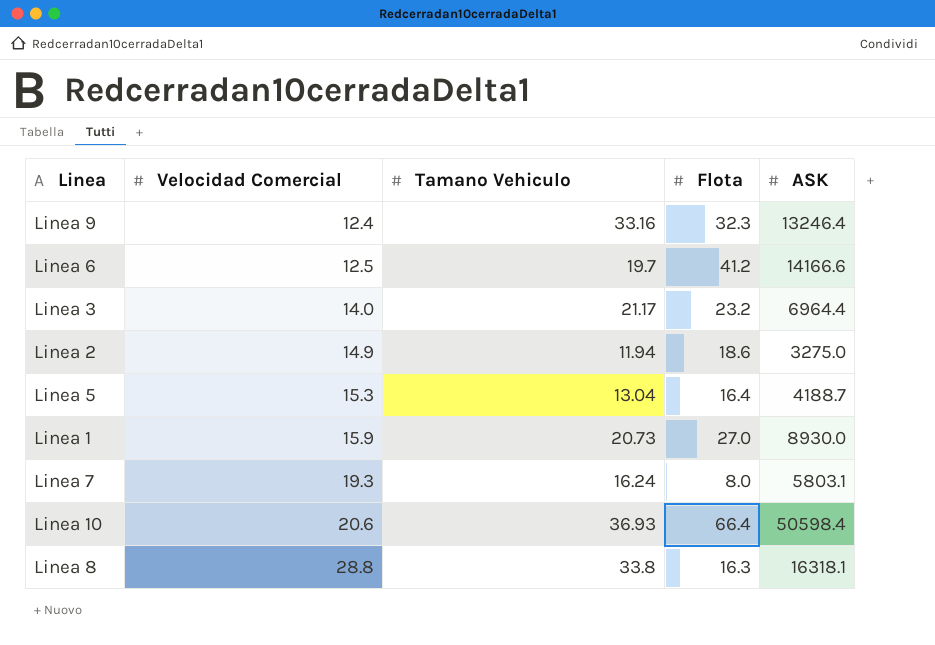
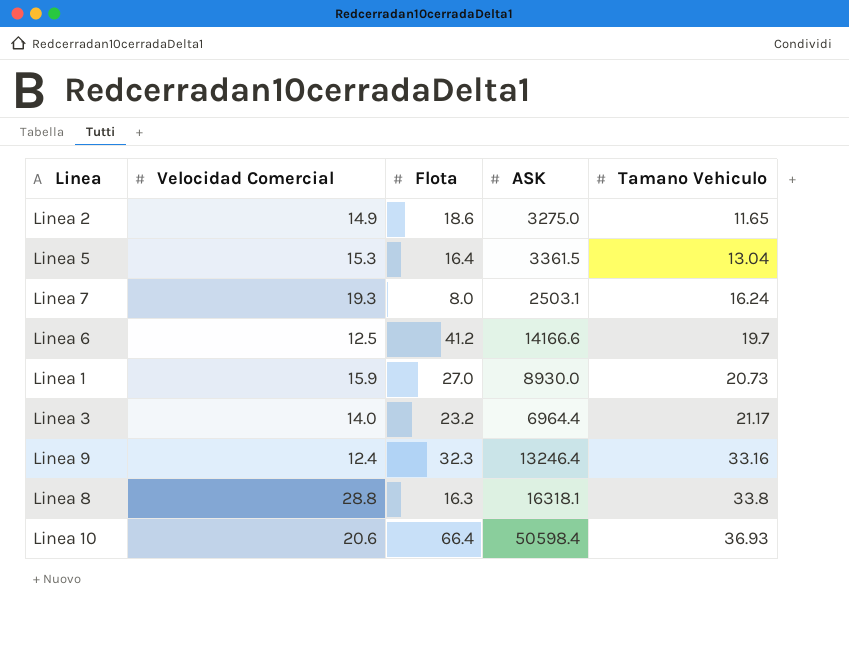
row order: Velocidad Comercial ascending -> Tamano Vehiculo ascending
column Tamano Vehiculo | position: 3 -> 5
Linea 2 | Tamano Vehiculo: 11.94 -> 11.65
Linea 5 | ASK: 4188.7 -> 3361.5
Linea 7 | ASK: 5803.1 -> 2503.1

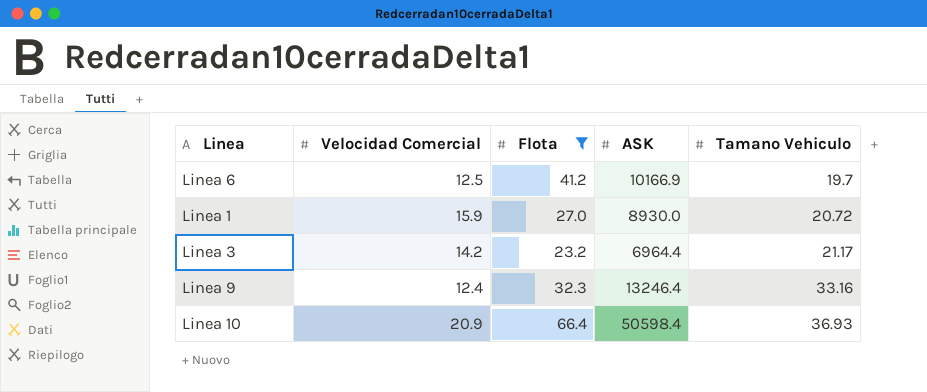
filter: none -> Flota >= 23.2
Linea 6 | ASK: 14166.6 -> 10166.9
Linea 1 | Tamano Vehiculo: 20.73 -> 20.72
Linea 3 | Velocidad Comercial: 14.0 -> 14.2
Linea 10 | Velocidad Comercial: 20.6 -> 20.9

